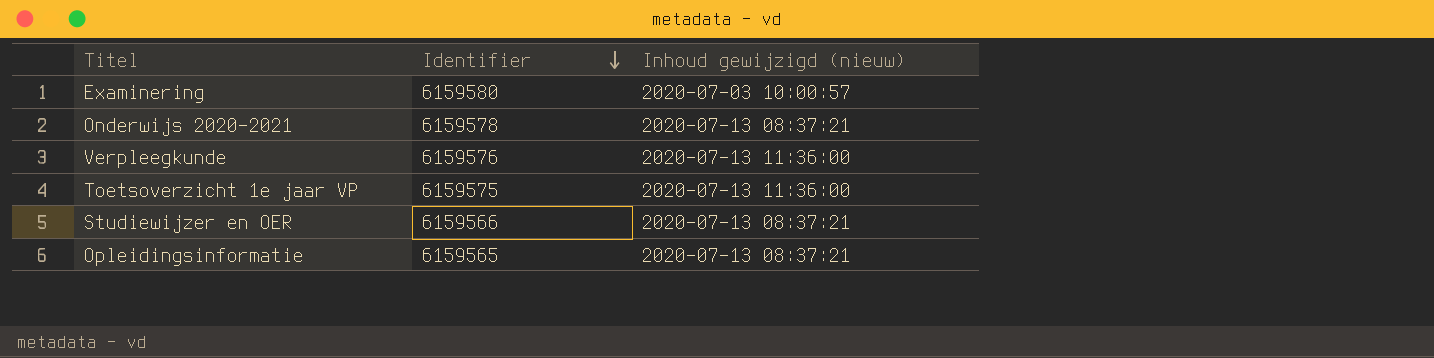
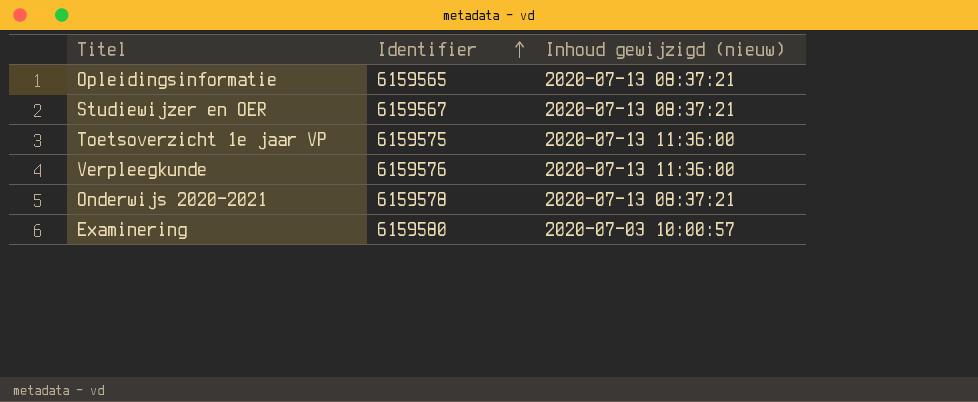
row order: Identifier descending -> Identifier ascending
Studiewijzer en OER | Identifier: 6159566 -> 6159567

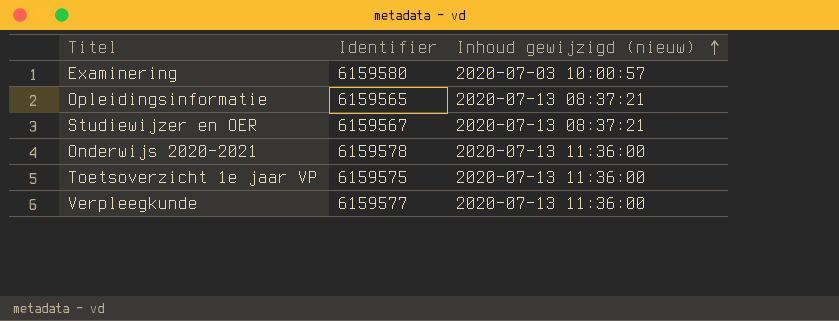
row order: Identifier ascending -> Inhoud gewijzigd (nieuw) ascending
Onderwijs 2020-2021 | Inhoud gewijzigd (nieuw): 2020-07-13 08:37:21 -> 2020-07-13 11:36:00
Verpleegkunde | Identifier: 6159576 -> 6159577

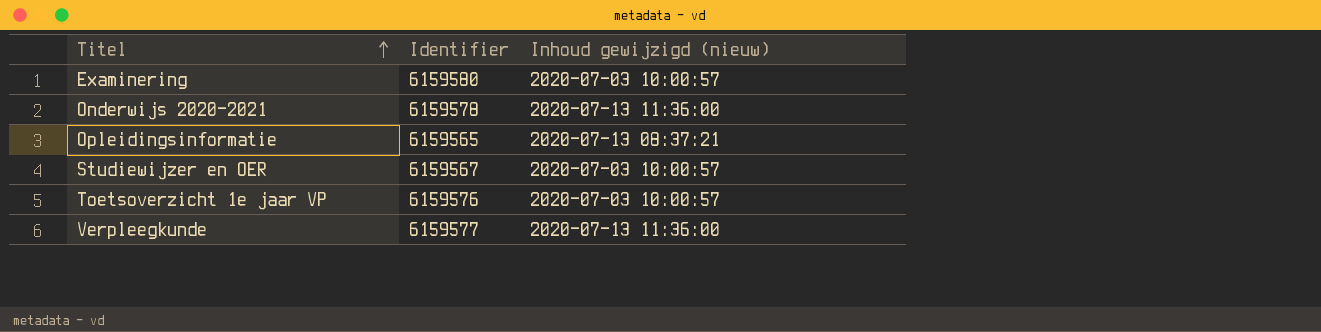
row order: Inhoud gewijzigd (nieuw) ascending -> Titel ascending
Studiewijzer en OER | Inhoud gewijzigd (nieuw): 2020-07-13 08:37:21 -> 2020-07-03 10:00:57
Toetsoverzicht 1e jaar VP | Identifier: 6159575 -> 6159576
Toetsoverzicht 1e jaar VP | Inhoud gewijzigd (nieuw): 2020-07-13 11:36:00 -> 2020-07-03 10:00:57

